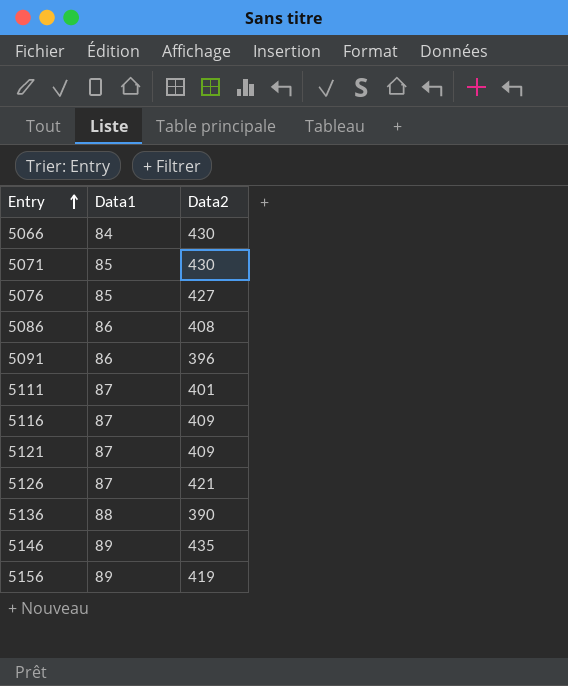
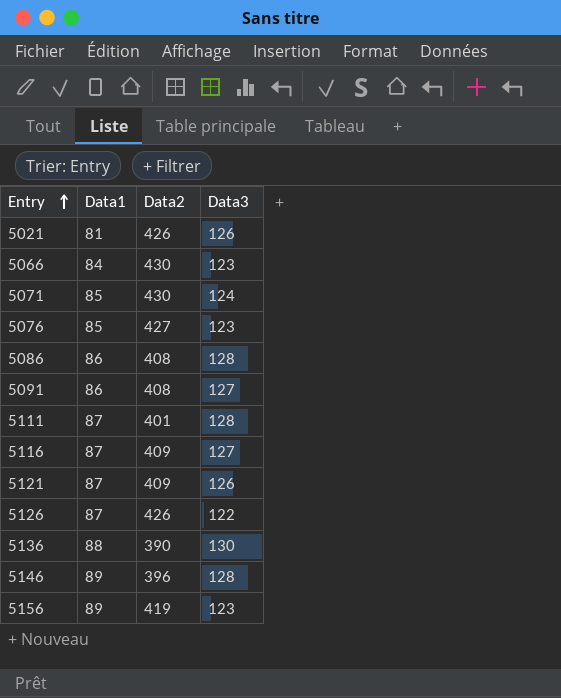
column Data3 | position: none -> 4
row 5021: none -> 81 | 426 | 126
5091 | Data2: 396 -> 408
5126 | Data2: 421 -> 426
5146 | Data2: 435 -> 396

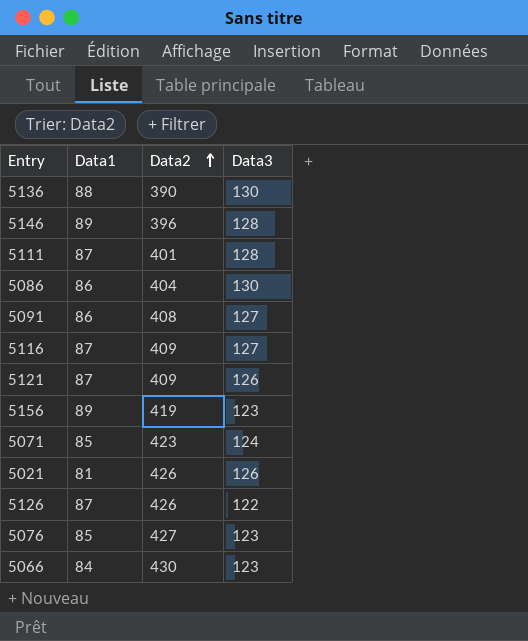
row order: Entry ascending -> Data2 ascending
5086 | Data2: 408 -> 404
5086 | Data3: 128 -> 130
5071 | Data2: 430 -> 423

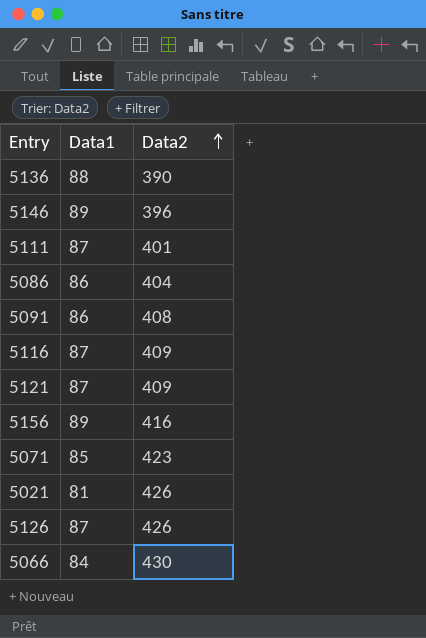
column Data3 | position: 4 -> none
row 5076: 85 | 427 | 123 -> none
5156 | Data2: 419 -> 416

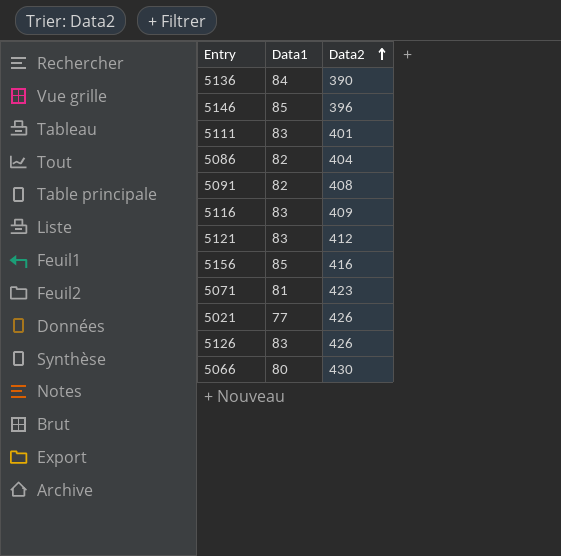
5136 | Data1: 88 -> 84
5146 | Data1: 89 -> 85
5111 | Data1: 87 -> 83
5086 | Data1: 86 -> 82
5091 | Data1: 86 -> 82
5116 | Data1: 87 -> 83
5121 | Data1: 87 -> 83
5121 | Data2: 409 -> 412
5156 | Data1: 89 -> 85
5071 | Data1: 85 -> 81
5021 | Data1: 81 -> 77
5126 | Data1: 87 -> 83
5066 | Data1: 84 -> 80

